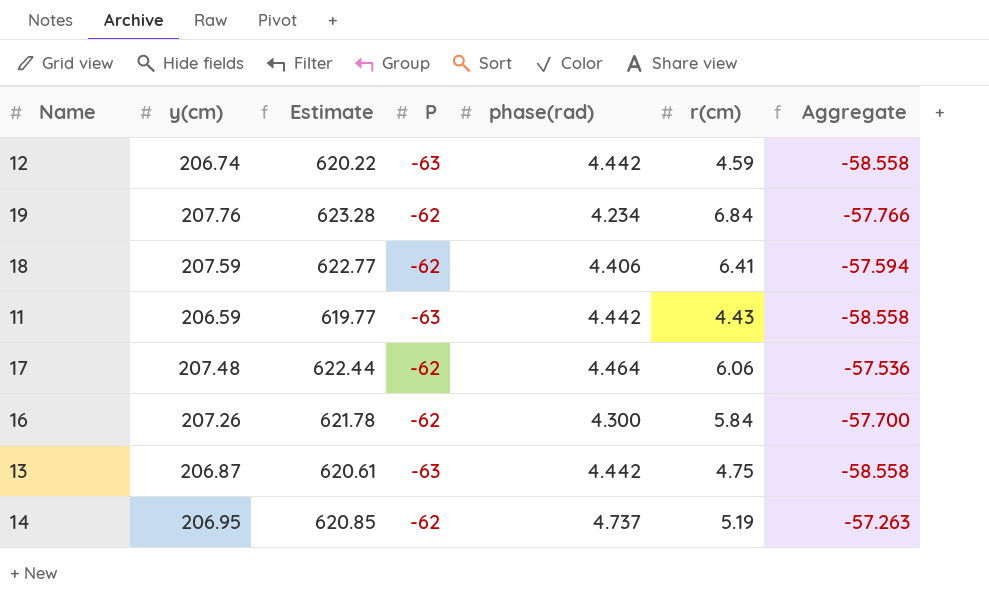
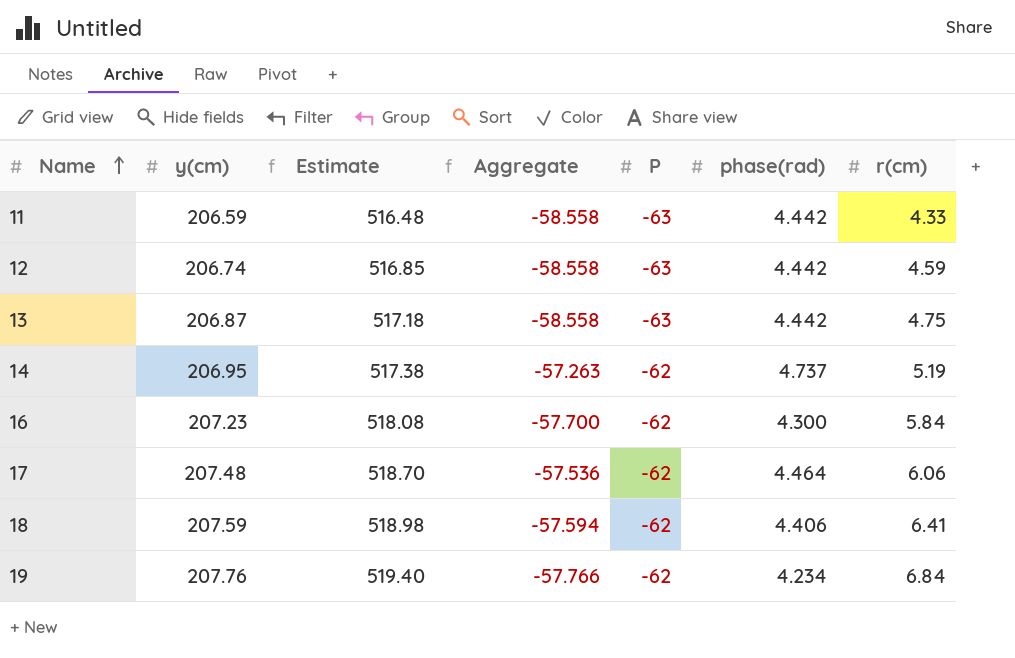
row order: none -> Name ascending
column Estimate | formula: [y(cm)] * 3 -> [y(cm)] * 2.5
column Aggregate | position: 7 -> 4
11 | r(cm): 4.43 -> 4.33
16 | y(cm): 207.26 -> 207.23

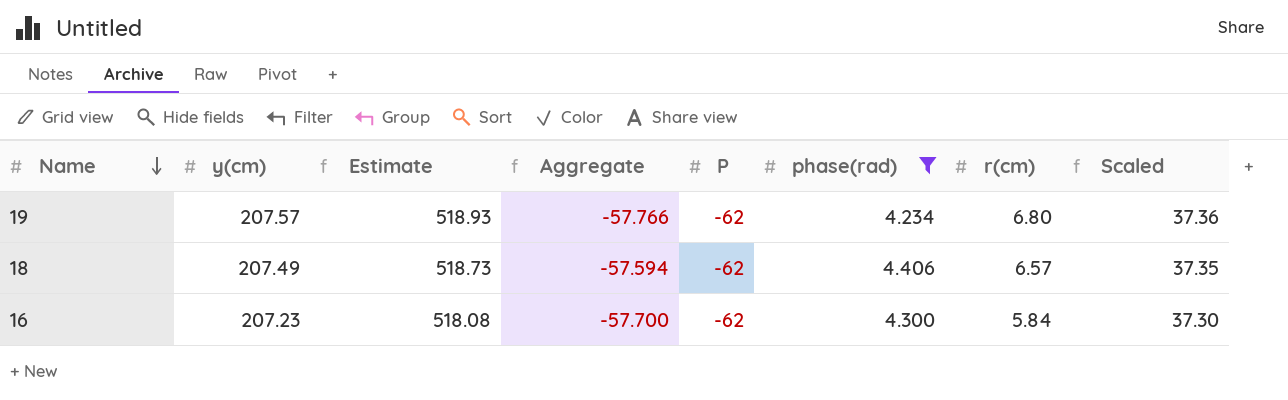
filter: none -> phase(rad) <= 4.406
row order: Name ascending -> Name descending
column Scaled | formula: none -> [y(cm)] * 0.18
19 | y(cm): 207.76 -> 207.57
19 | Estimate: 519.40 -> 518.93
19 | r(cm): 6.84 -> 6.80
18 | y(cm): 207.59 -> 207.49
18 | Estimate: 518.98 -> 518.73
18 | r(cm): 6.41 -> 6.57

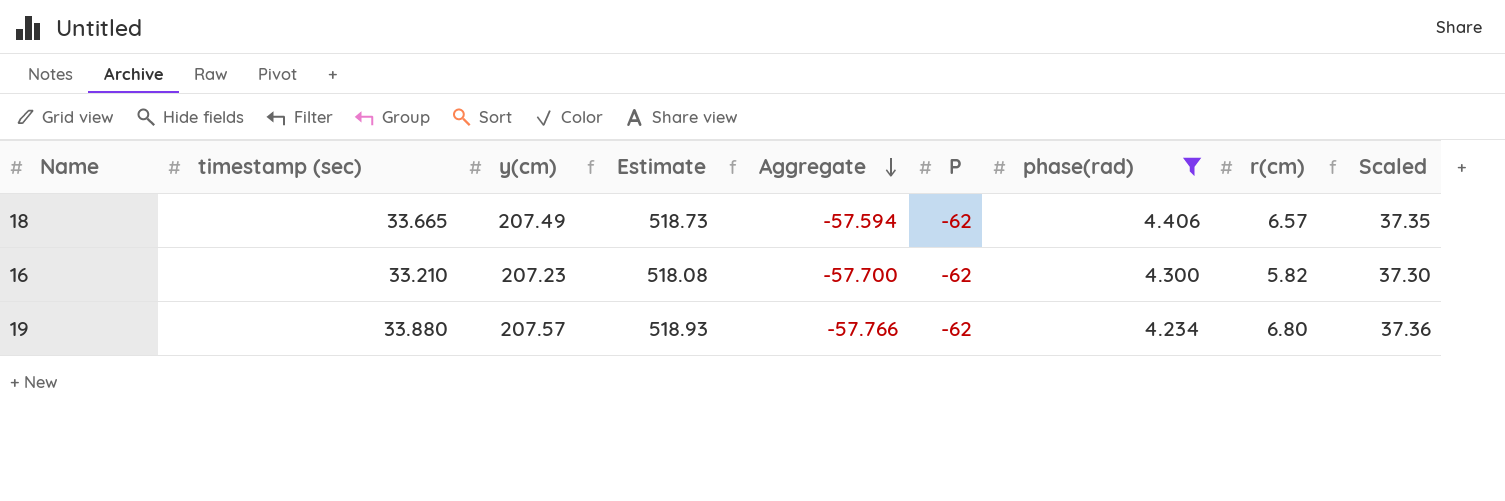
row order: Name descending -> Aggregate descending
column timestamp (sec) | position: none -> 2
16 | r(cm): 5.84 -> 5.82

